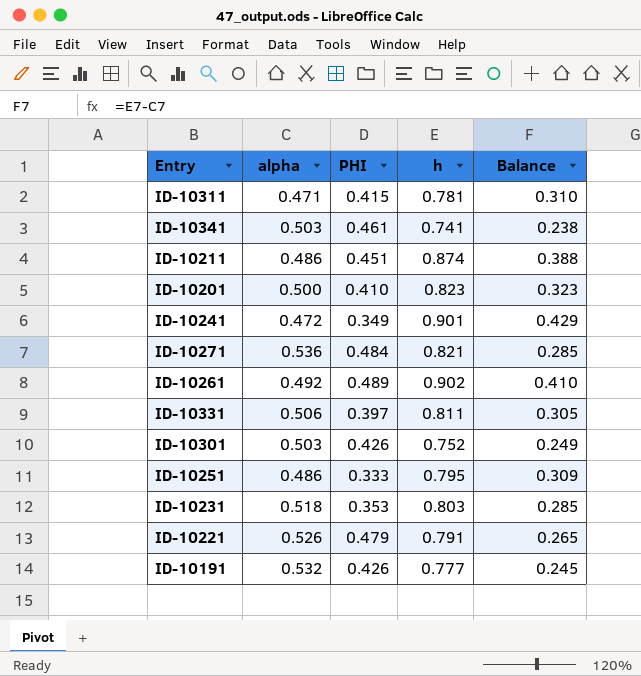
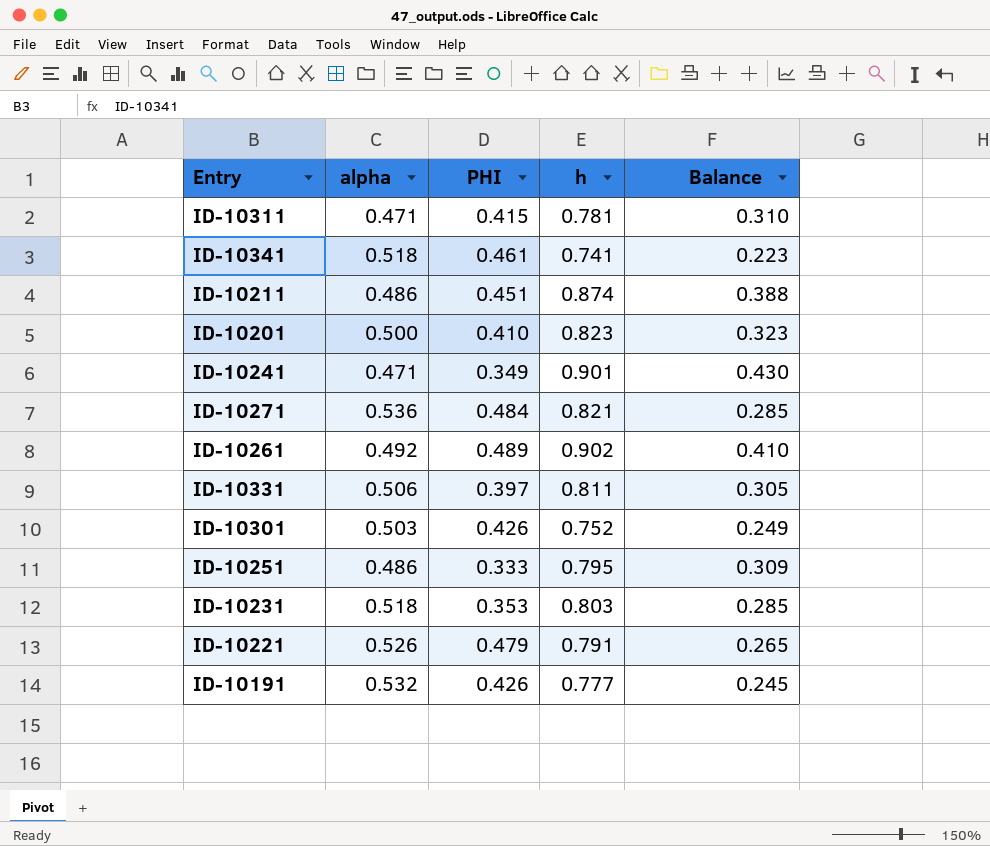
ID-10341 | alpha: 0.503 -> 0.518
ID-10341 | Balance: 0.238 -> 0.223
ID-10241 | alpha: 0.472 -> 0.471
ID-10241 | Balance: 0.429 -> 0.430

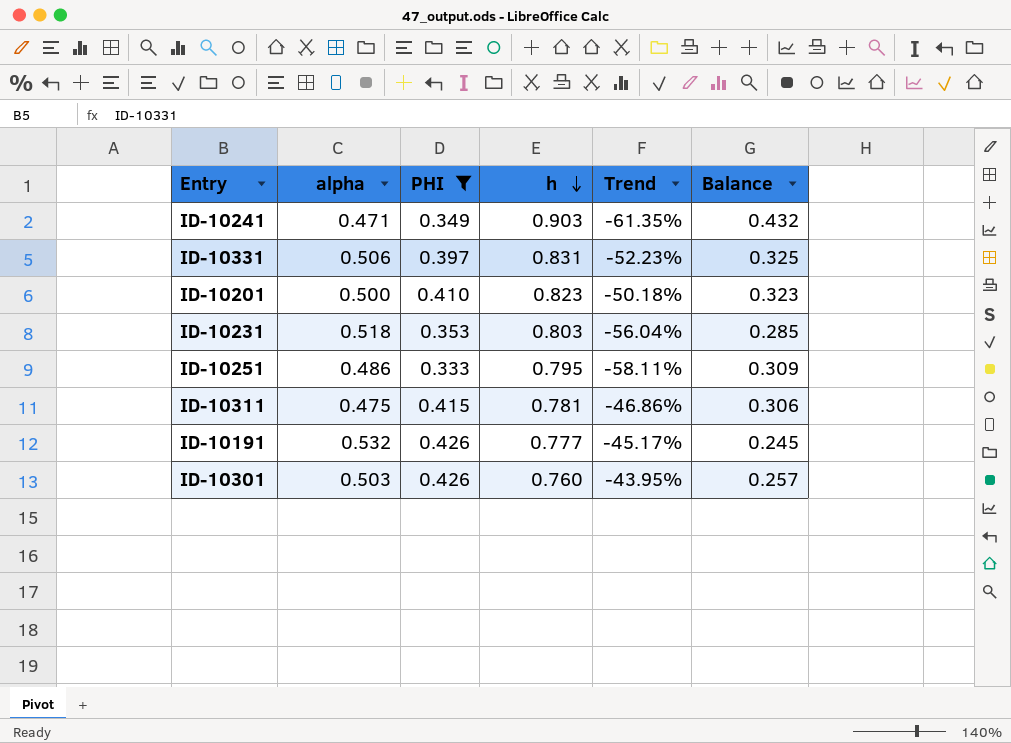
filter: none -> PHI <= 0.426
row order: none -> h descending
column Trend | formula: none -> ([PHI] - [h]) / [h]
ID-10241 | h: 0.901 -> 0.903
ID-10241 | Balance: 0.430 -> 0.432
ID-10331 | h: 0.811 -> 0.831
ID-10331 | Balance: 0.305 -> 0.325
ID-10311 | alpha: 0.471 -> 0.475
ID-10311 | Balance: 0.310 -> 0.306
ID-10301 | h: 0.752 -> 0.760
ID-10301 | Balance: 0.249 -> 0.257

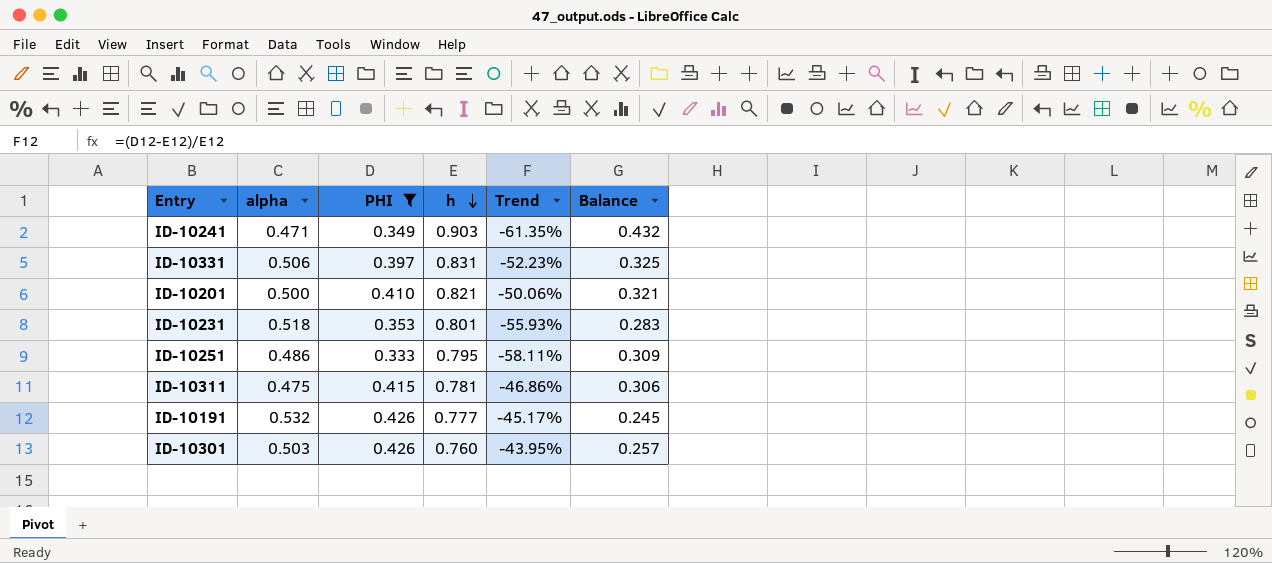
ID-10201 | h: 0.823 -> 0.821
ID-10201 | Trend: -50.18% -> -50.06%
ID-10201 | Balance: 0.323 -> 0.321
ID-10231 | h: 0.803 -> 0.801
ID-10231 | Trend: -56.04% -> -55.93%
ID-10231 | Balance: 0.285 -> 0.283

